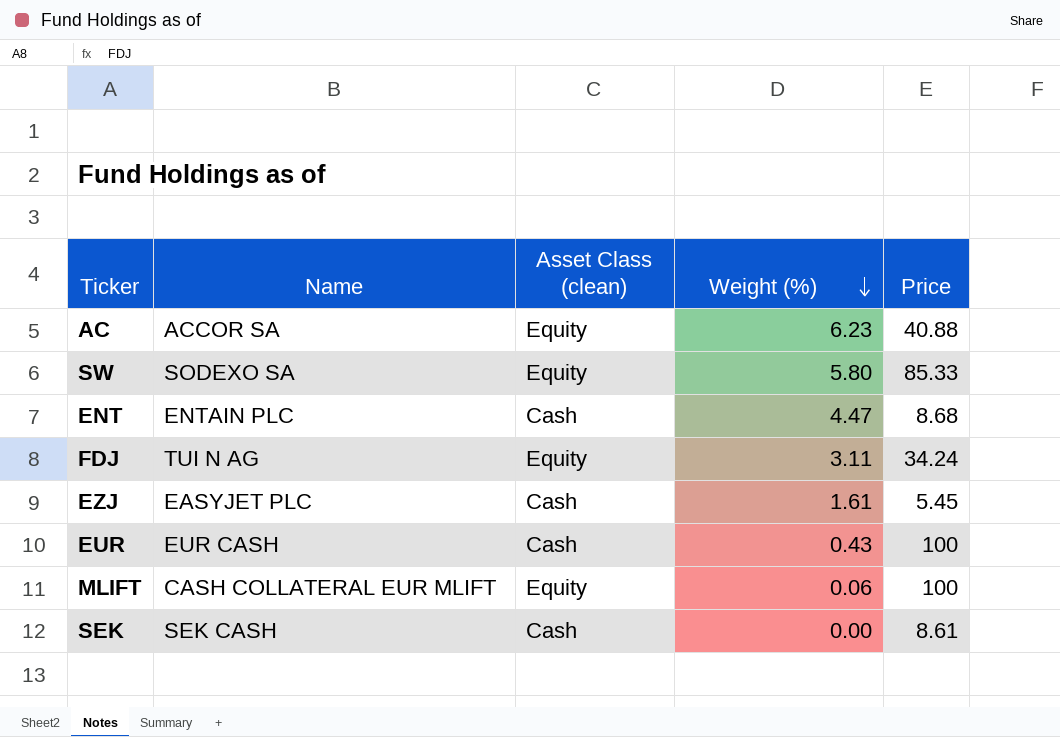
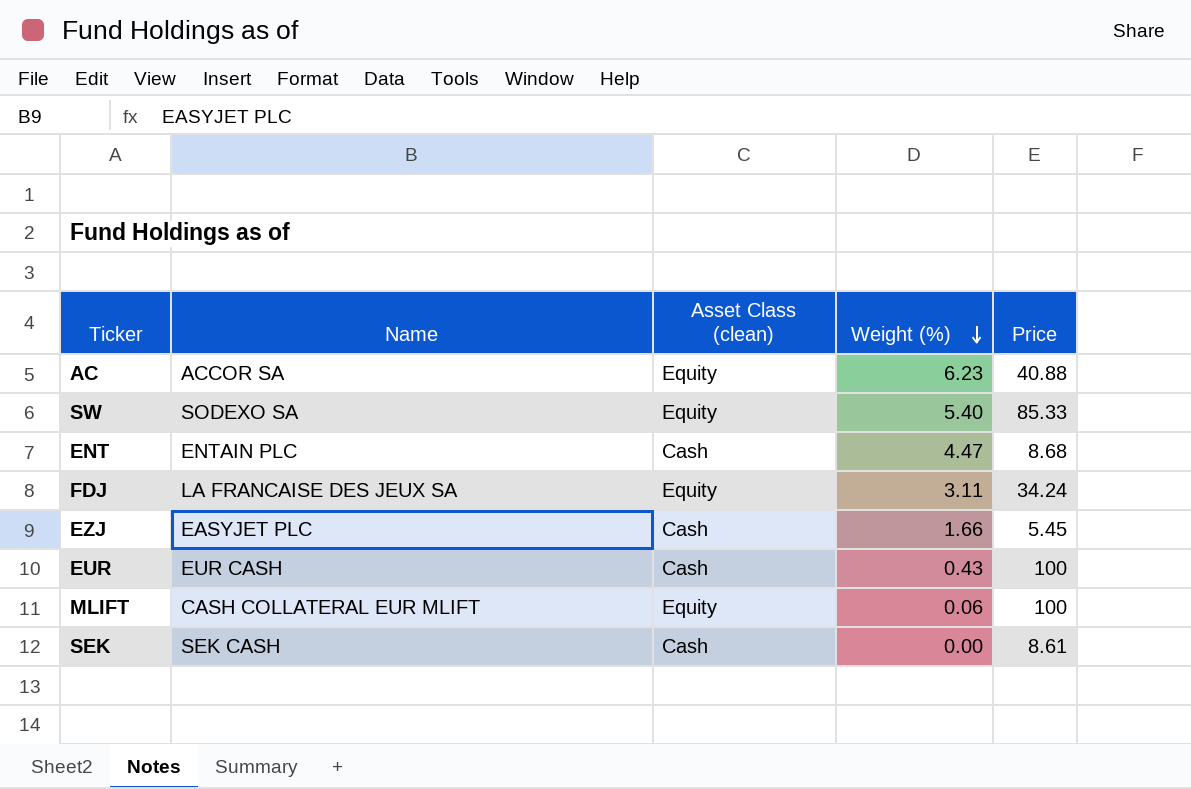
SW | Weight (%): 5.80 -> 5.40
FDJ | Name: TUI N AG -> LA FRANCAISE DES JEUX SA
EZJ | Weight (%): 1.61 -> 1.66

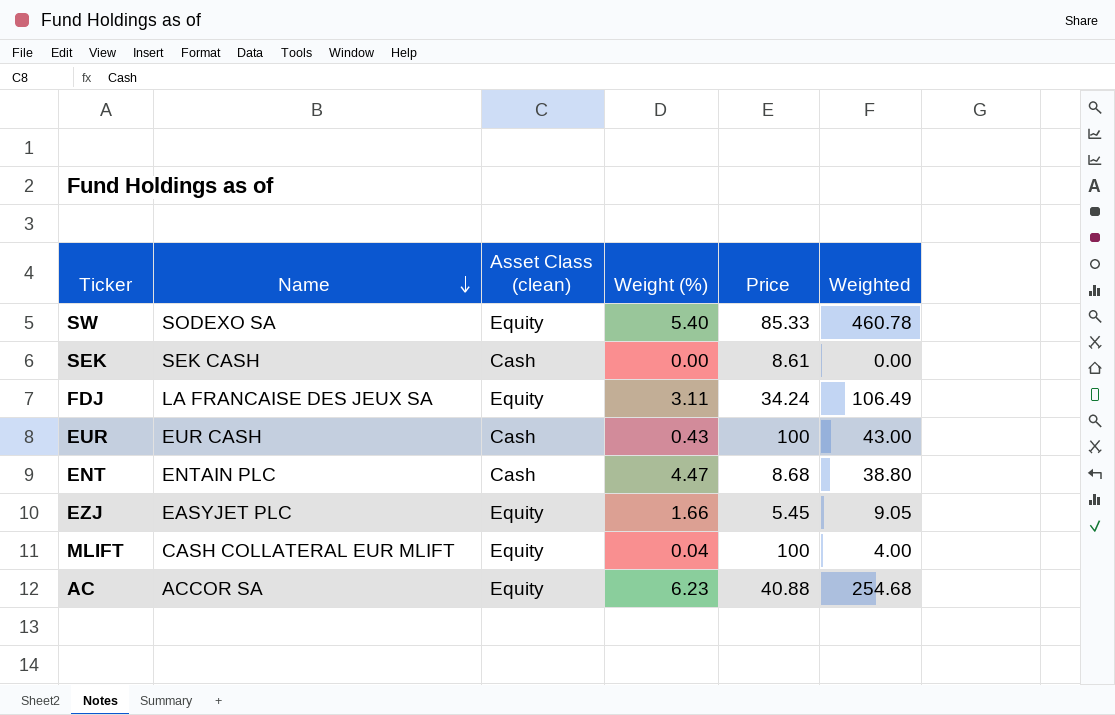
row order: Weight (%) descending -> Name descending
column Weighted | formula: none -> [Weight (%)] * [Price]
EZJ | Asset Class (clean): Cash -> Equity
MLIFT | Weight (%): 0.06 -> 0.04

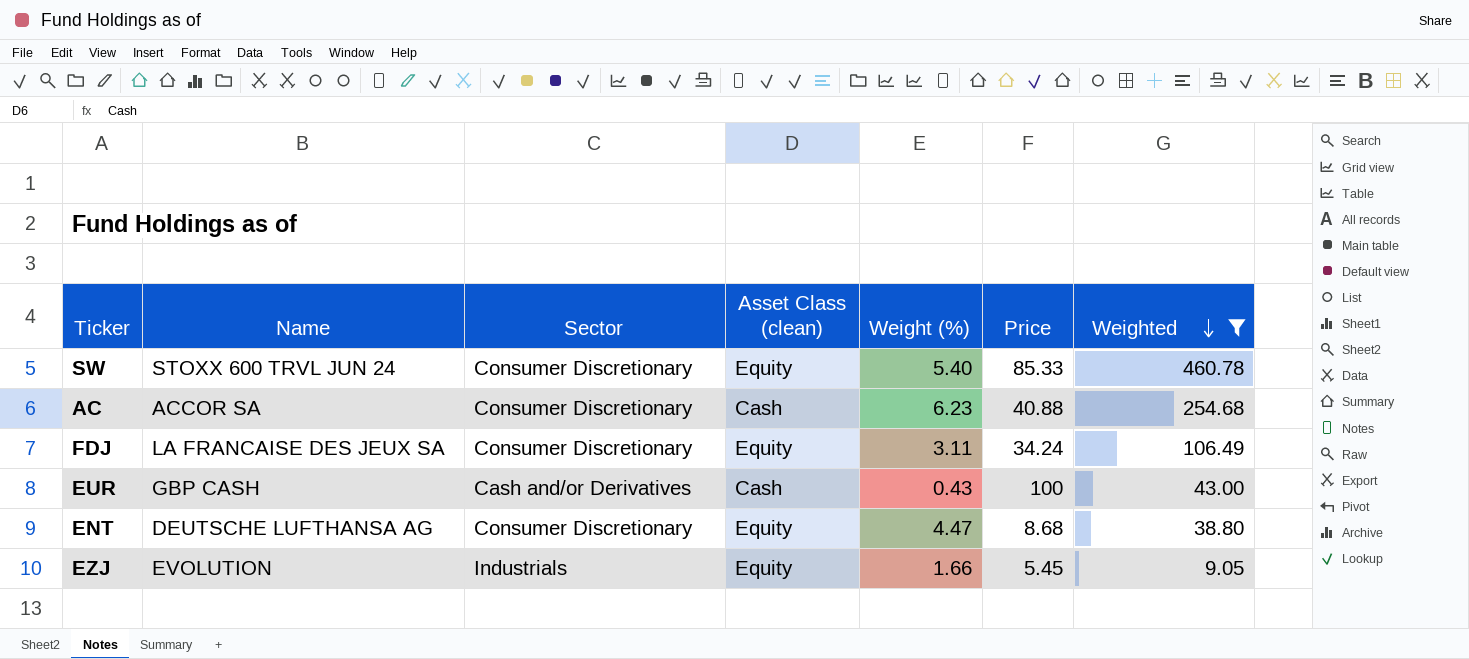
filter: none -> Weighted >= 9.05
row order: Name descending -> Weighted descending
column Sector | position: none -> 3
SW | Name: SODEXO SA -> STOXX 600 TRVL JUN 24
AC | Asset Class (clean): Equity -> Cash
EUR | Name: EUR CASH -> GBP CASH
ENT | Name: ENTAIN PLC -> DEUTSCHE LUFTHANSA AG
ENT | Asset Class (clean): Cash -> Equity
EZJ | Name: EASYJET PLC -> EVOLUTION

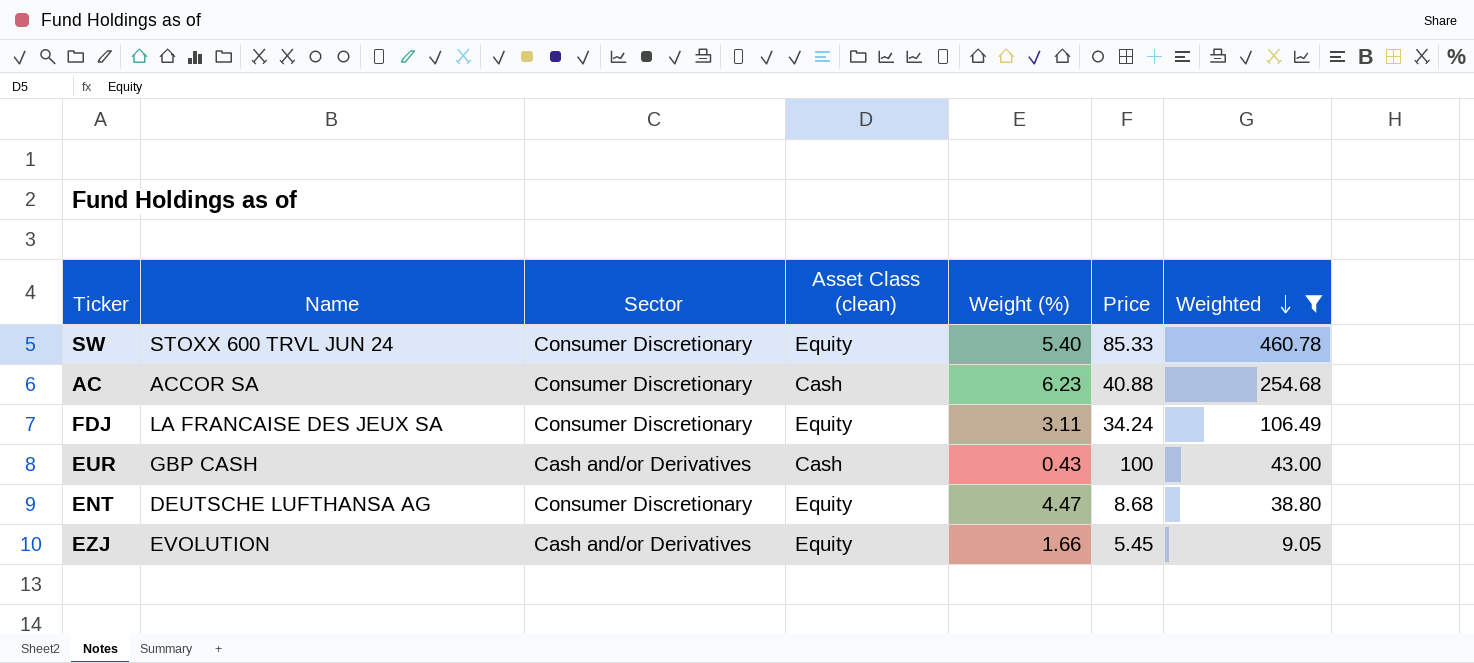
EZJ | Sector: Industrials -> Cash and/or Derivatives

